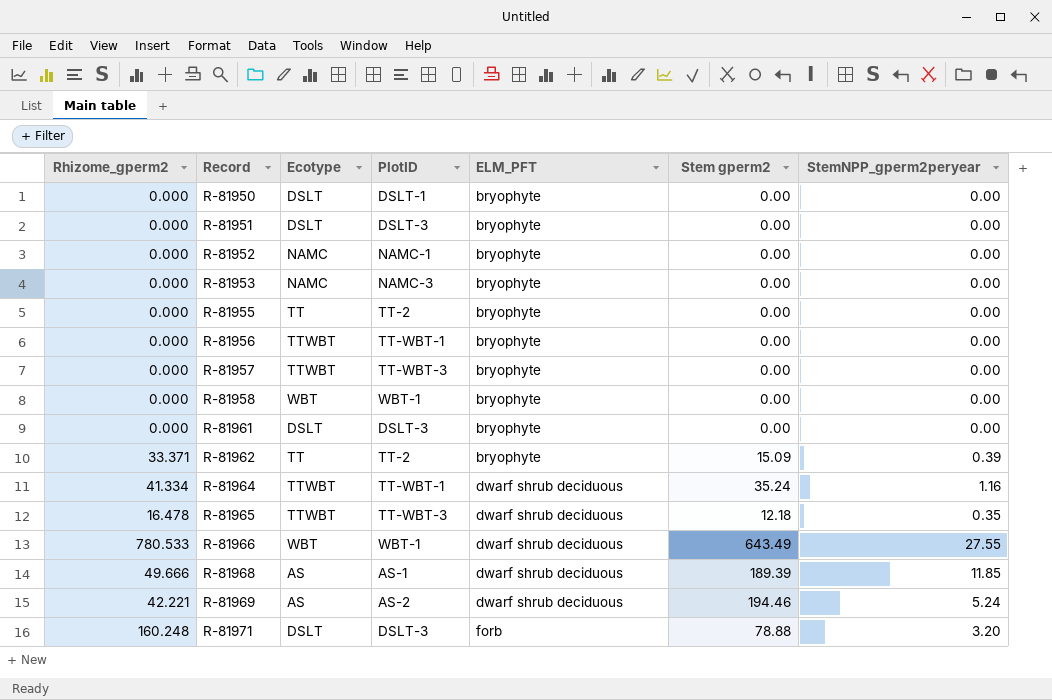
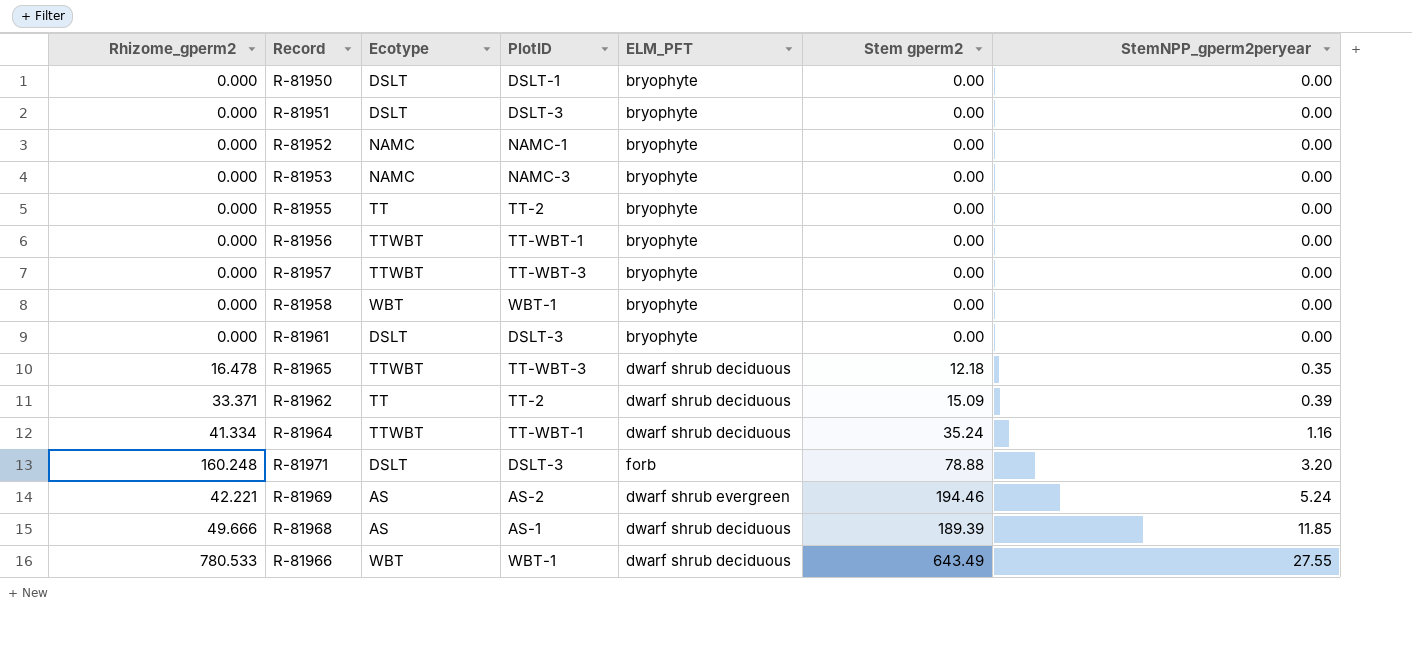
row order: Record ascending -> StemNPP_gperm2peryear ascending
R-81962 | ELM_PFT: bryophyte -> dwarf shrub deciduous
R-81969 | ELM_PFT: dwarf shrub deciduous -> dwarf shrub evergreen

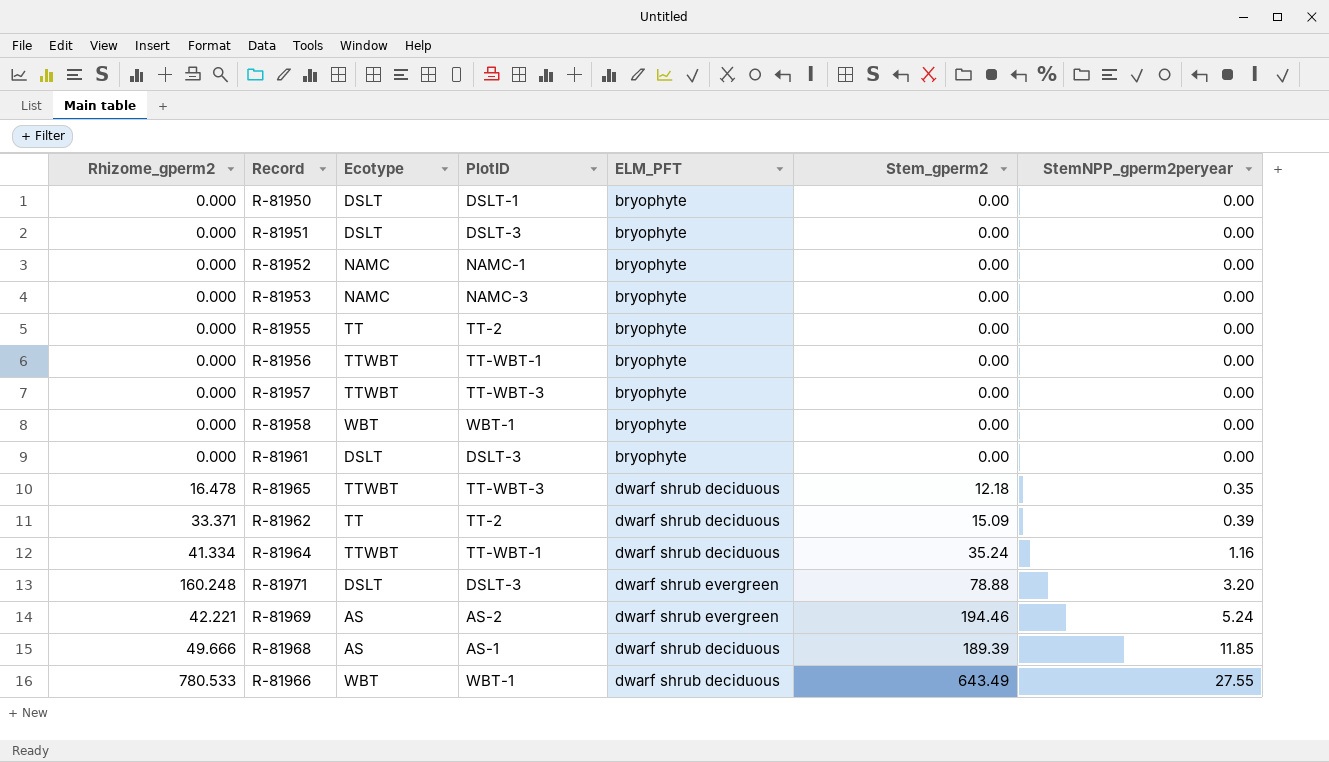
column name: Stem gperm2 -> Stem_gperm2
R-81971 | ELM_PFT: forb -> dwarf shrub evergreen

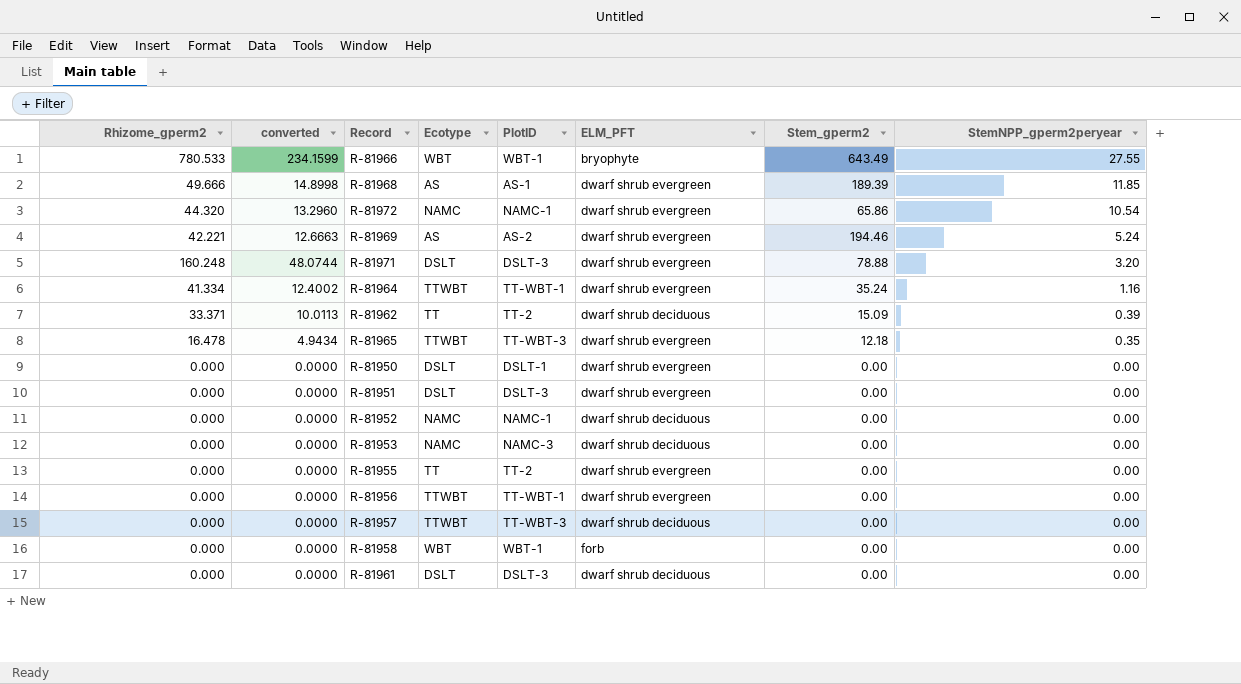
row order: StemNPP_gperm2peryear ascending -> StemNPP_gperm2peryear descending
column converted | formula: none -> [Rhizome_gperm2] * 0.3
R-81966 | ELM_PFT: dwarf shrub deciduous -> bryophyte
R-81968 | ELM_PFT: dwarf shrub deciduous -> dwarf shrub evergreen
row R-81972: none -> 44.320 | 13.2960 | NAMC | NAMC-1 | dwarf shrub evergreen | 65.86 | 10.54
R-81964 | ELM_PFT: dwarf shrub deciduous -> dwarf shrub evergreen
R-81965 | ELM_PFT: dwarf shrub deciduous -> dwarf shrub evergreen
R-81950 | ELM_PFT: bryophyte -> dwarf shrub evergreen
R-81951 | ELM_PFT: bryophyte -> dwarf shrub evergreen
R-81952 | ELM_PFT: bryophyte -> dwarf shrub deciduous
R-81953 | ELM_PFT: bryophyte -> dwarf shrub deciduous
R-81955 | ELM_PFT: bryophyte -> dwarf shrub evergreen
R-81956 | ELM_PFT: bryophyte -> dwarf shrub evergreen
R-81957 | ELM_PFT: bryophyte -> dwarf shrub deciduous
R-81958 | ELM_PFT: bryophyte -> forb
R-81961 | ELM_PFT: bryophyte -> dwarf shrub deciduous

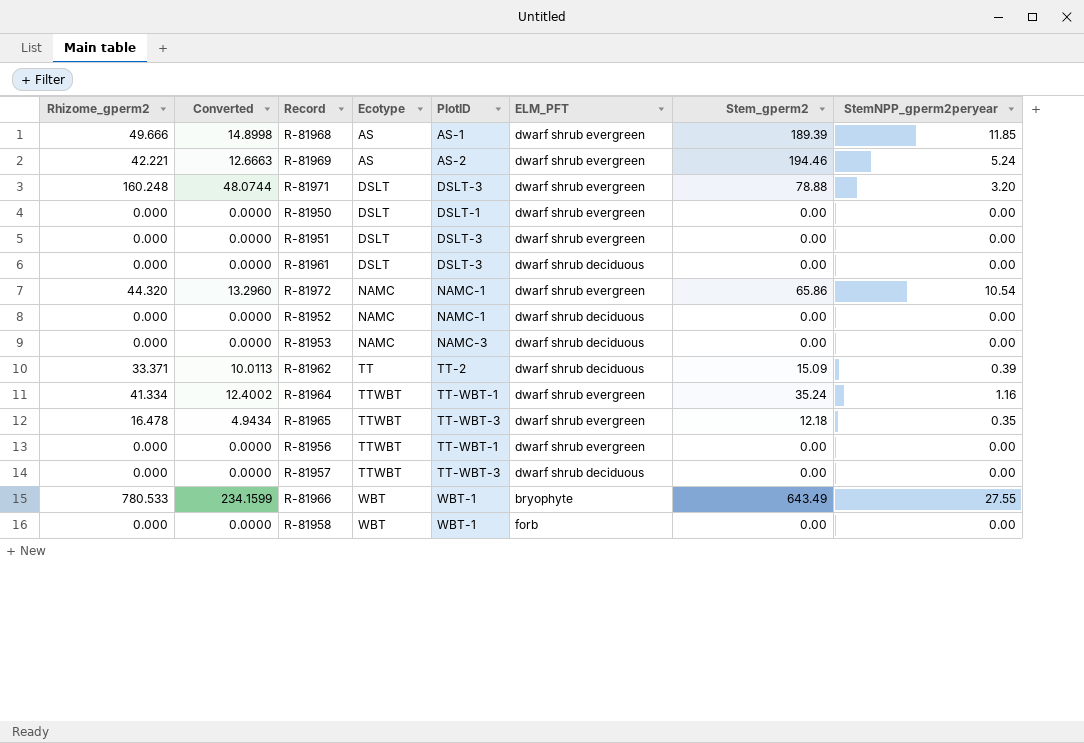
row order: StemNPP_gperm2peryear descending -> Ecotype ascending
column name: converted -> Converted
row R-81955: 0.000 | 0.0000 | TT | TT-2 | dwarf shrub evergreen | 0.00 | 0.00 -> none

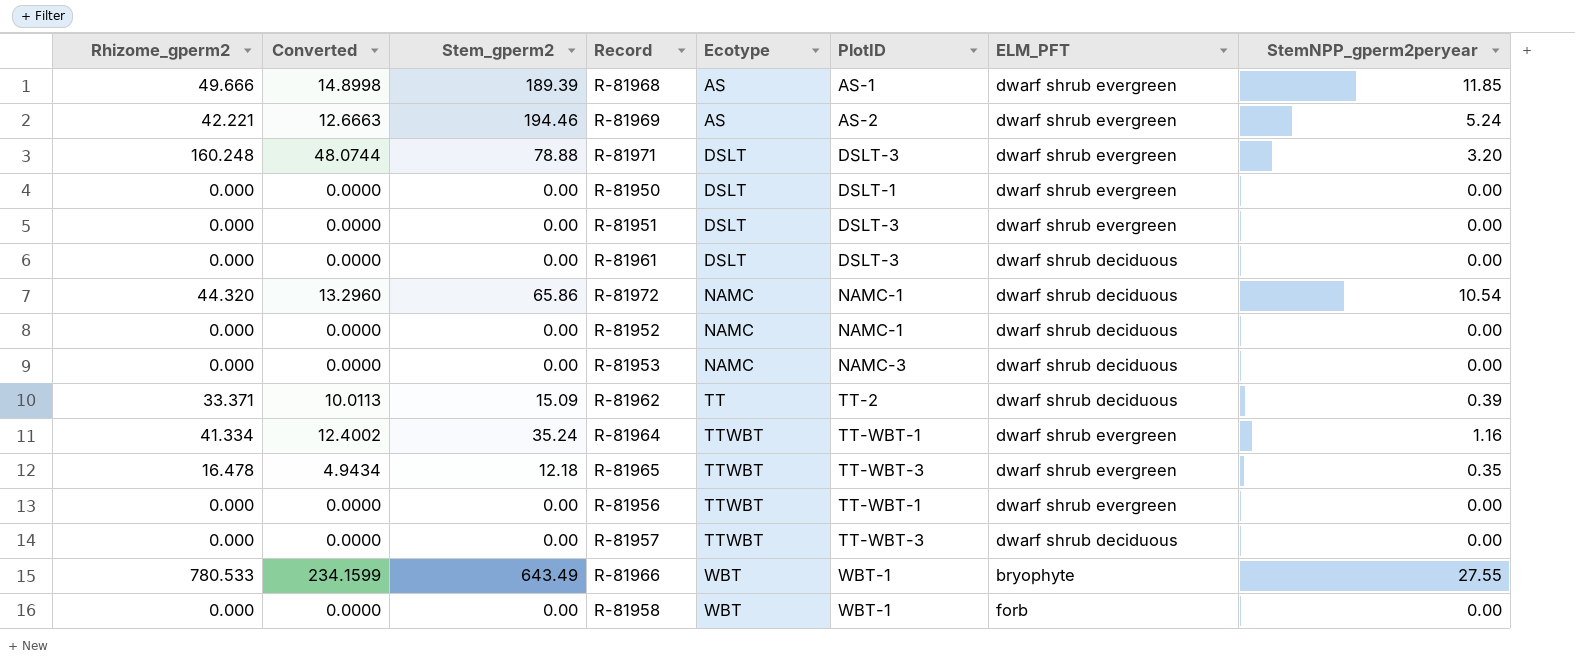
column Stem_gperm2 | position: 7 -> 3
R-81972 | ELM_PFT: dwarf shrub evergreen -> dwarf shrub deciduous

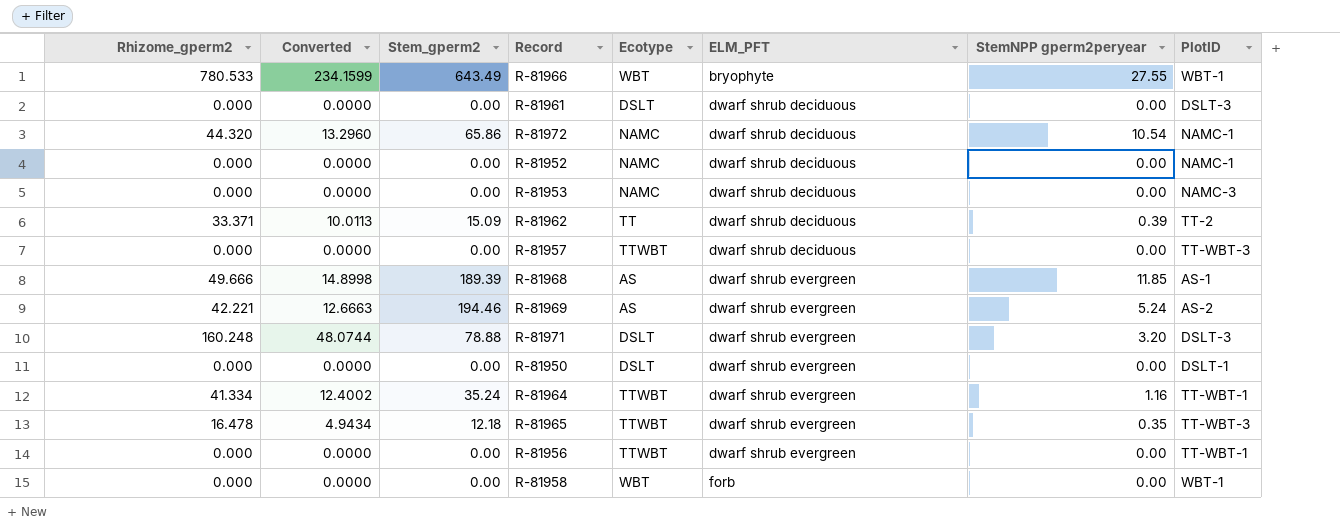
row order: Ecotype ascending -> ELM_PFT ascending
column name: StemNPP_gperm2peryear -> StemNPP gperm2peryear
column PlotID | position: 6 -> 8
row R-81951: 0.000 | 0.0000 | 0.00 | DSLT | DSLT-3 | dwarf shrub evergreen | 0.00 -> none

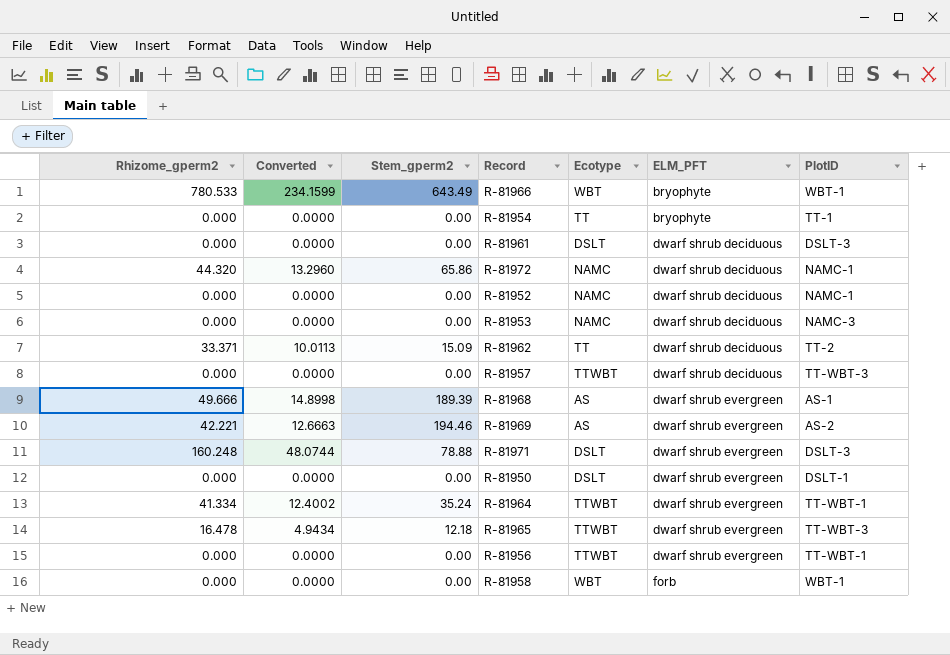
column StemNPP gperm2peryear | position: 7 -> none
row R-81954: none -> 0.000 | 0.0000 | 0.00 | TT | bryophyte | TT-1

